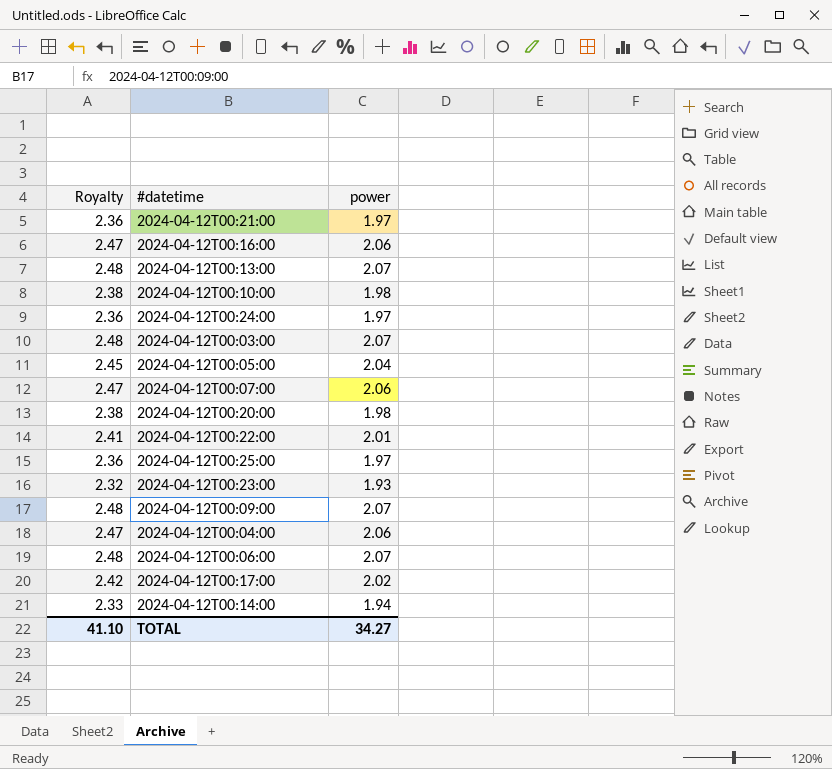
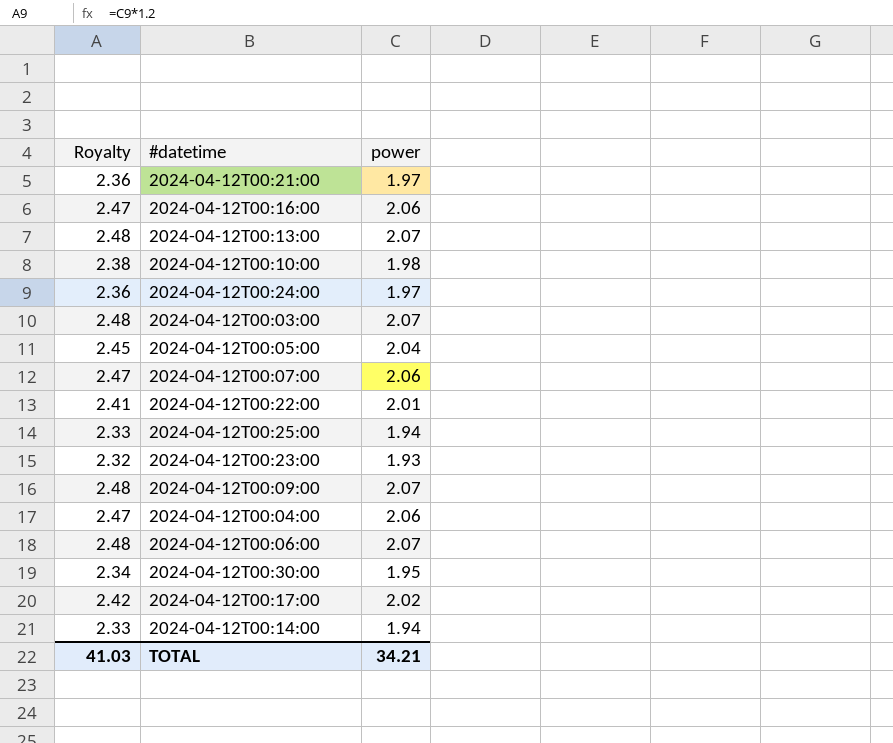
row 2024-04-12T00:20:00: 2.38 | 1.98 -> none
2024-04-12T00:25:00 | Royalty: 2.36 -> 2.33
2024-04-12T00:25:00 | power: 1.97 -> 1.94
row 2024-04-12T00:30:00: none -> 2.34 | 1.95
TOTAL | Royalty: 41.10 -> 41.03
TOTAL | power: 34.27 -> 34.21

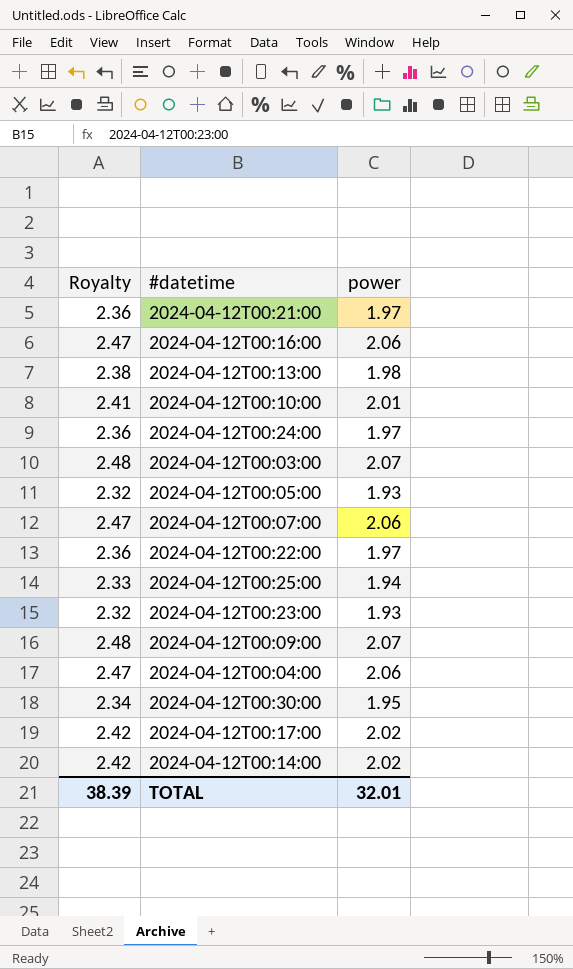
row 2024-04-12T00:06:00: 2.48 | 2.07 -> none
2024-04-12T00:13:00 | Royalty: 2.48 -> 2.38
2024-04-12T00:13:00 | power: 2.07 -> 1.98
2024-04-12T00:10:00 | Royalty: 2.38 -> 2.41
2024-04-12T00:10:00 | power: 1.98 -> 2.01
2024-04-12T00:05:00 | Royalty: 2.45 -> 2.32
2024-04-12T00:05:00 | power: 2.04 -> 1.93
2024-04-12T00:22:00 | Royalty: 2.41 -> 2.36
2024-04-12T00:22:00 | power: 2.01 -> 1.97
2024-04-12T00:14:00 | Royalty: 2.33 -> 2.42
2024-04-12T00:14:00 | power: 1.94 -> 2.02
TOTAL | Royalty: 41.03 -> 38.39
TOTAL | power: 34.21 -> 32.01

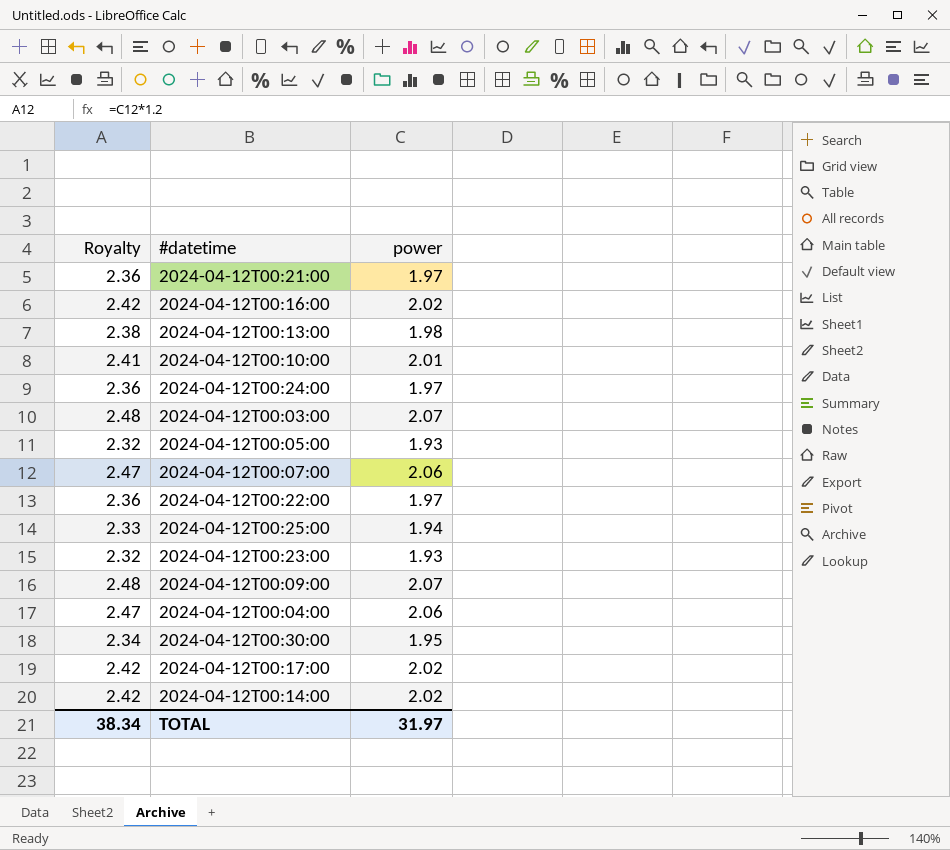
2024-04-12T00:16:00 | Royalty: 2.47 -> 2.42
2024-04-12T00:16:00 | power: 2.06 -> 2.02
TOTAL | Royalty: 38.39 -> 38.34
TOTAL | power: 32.01 -> 31.97

